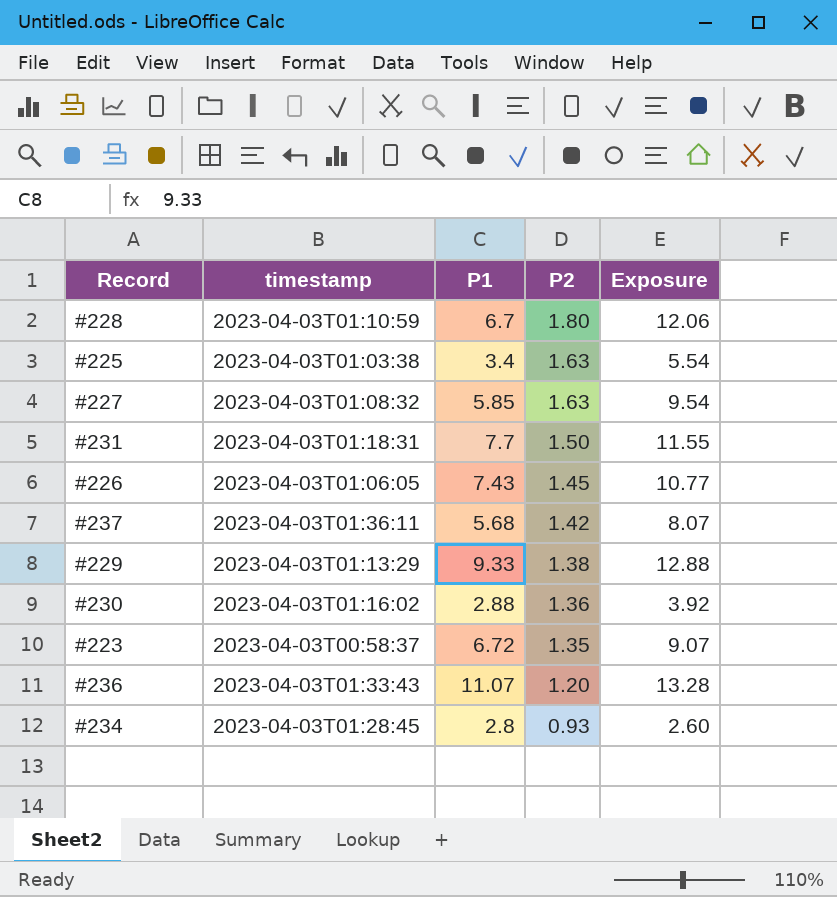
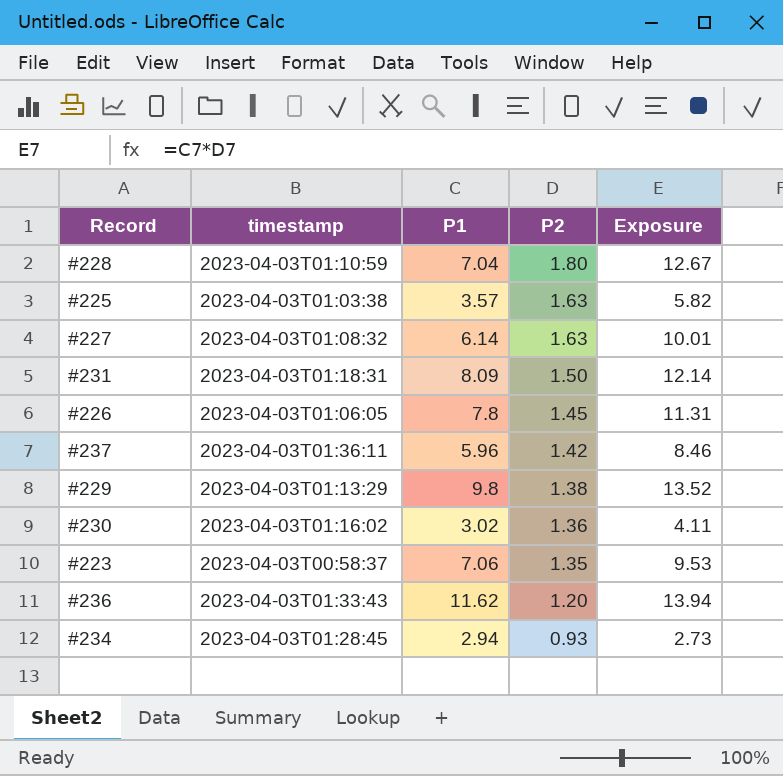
#228 | P1: 6.7 -> 7.04
#228 | Exposure: 12.06 -> 12.67
#225 | P1: 3.4 -> 3.57
#225 | Exposure: 5.54 -> 5.82
#227 | P1: 5.85 -> 6.14
#227 | Exposure: 9.54 -> 10.01
#231 | P1: 7.7 -> 8.09
#231 | Exposure: 11.55 -> 12.14
#226 | P1: 7.43 -> 7.8
#226 | Exposure: 10.77 -> 11.31
#237 | P1: 5.68 -> 5.96
#237 | Exposure: 8.07 -> 8.46
#229 | P1: 9.33 -> 9.8
#229 | Exposure: 12.88 -> 13.52
#230 | P1: 2.88 -> 3.02
#230 | Exposure: 3.92 -> 4.11
#223 | P1: 6.72 -> 7.06
#223 | Exposure: 9.07 -> 9.53
#236 | P1: 11.07 -> 11.62
#236 | Exposure: 13.28 -> 13.94
#234 | P1: 2.8 -> 2.94
#234 | Exposure: 2.60 -> 2.73

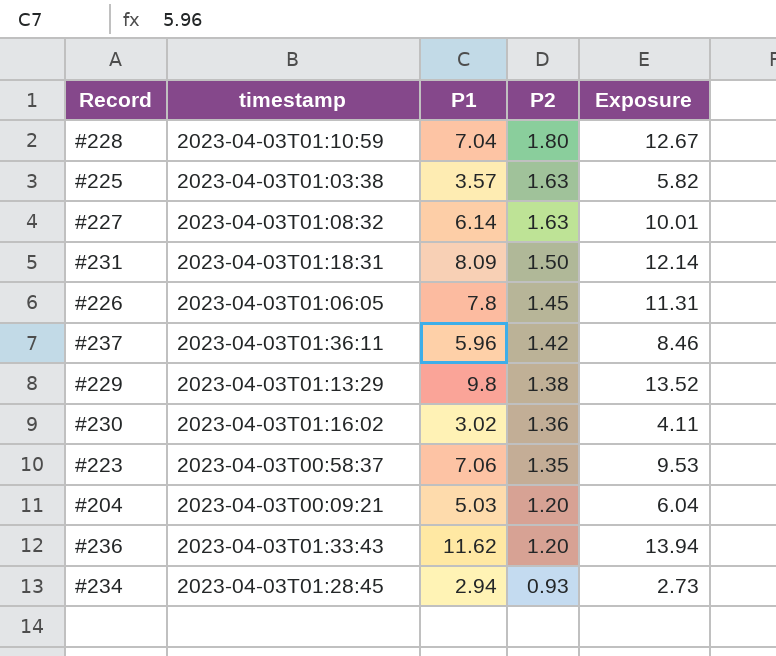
row #204: none -> 2023-04-03T00:09:21 | 5.03 | 1.20 | 6.04

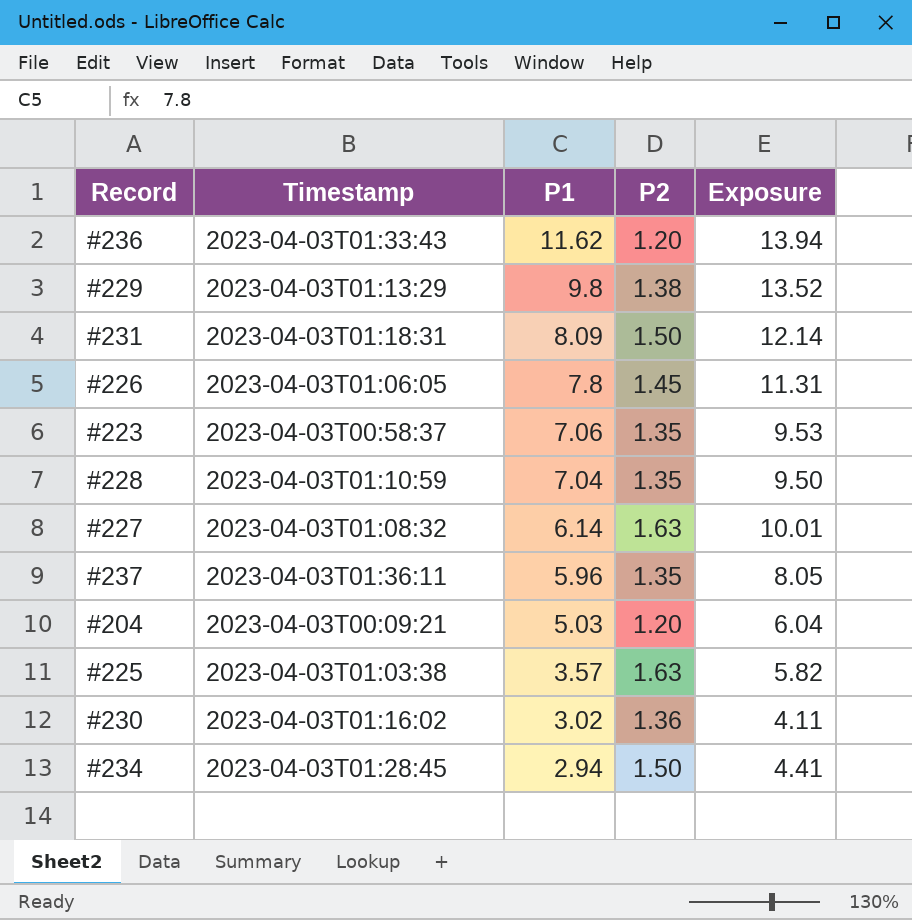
row order: P2 descending -> P1 descending
column name: timestamp -> Timestamp
#228 | P2: 1.80 -> 1.35
#228 | Exposure: 12.67 -> 9.50
#237 | P2: 1.42 -> 1.35
#237 | Exposure: 8.46 -> 8.05
#234 | P2: 0.93 -> 1.50
#234 | Exposure: 2.73 -> 4.41

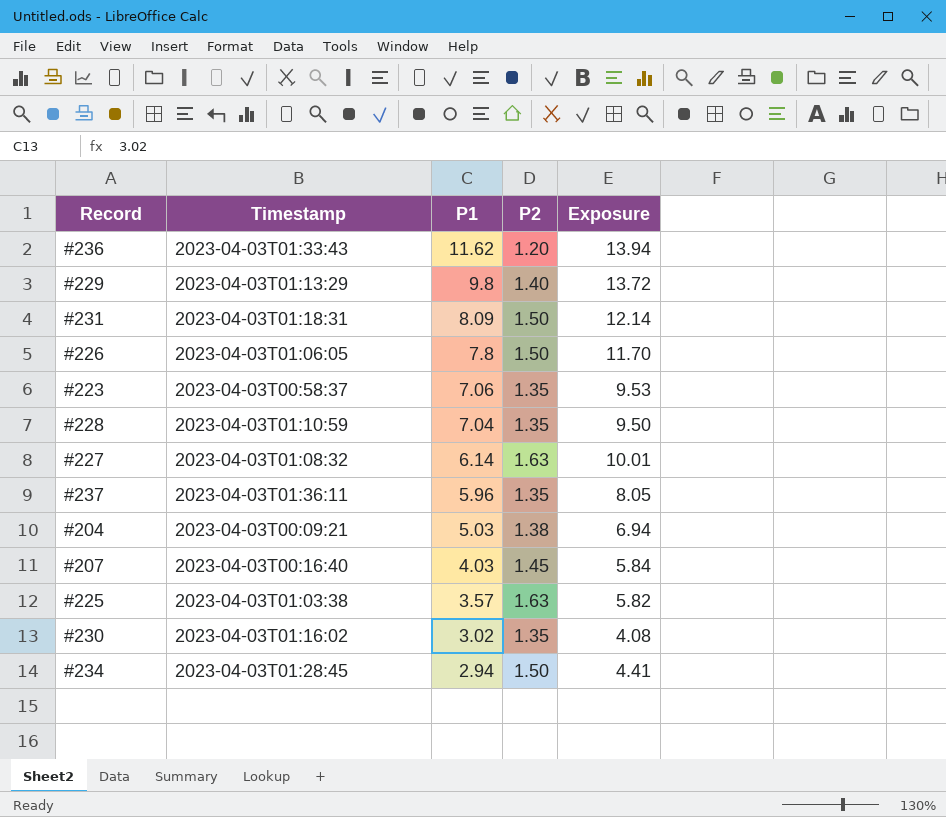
#229 | P2: 1.38 -> 1.40
#229 | Exposure: 13.52 -> 13.72
#226 | P2: 1.45 -> 1.50
#226 | Exposure: 11.31 -> 11.70
#204 | P2: 1.20 -> 1.38
#204 | Exposure: 6.04 -> 6.94
row #207: none -> 2023-04-03T00:16:40 | 4.03 | 1.45 | 5.84
#230 | P2: 1.36 -> 1.35
#230 | Exposure: 4.11 -> 4.08

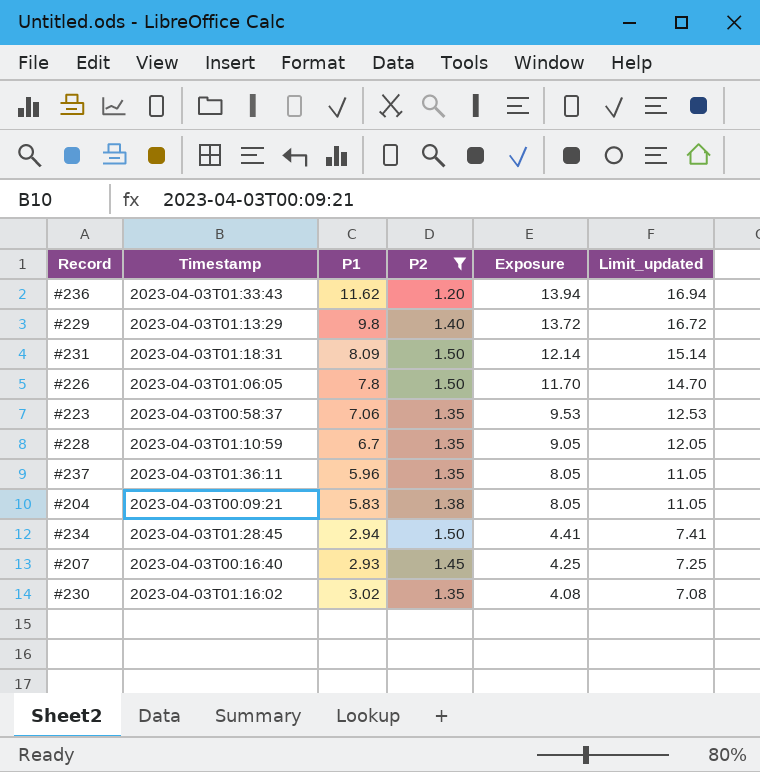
filter: none -> P2 != 1.63
row order: P1 descending -> Exposure descending
column Limit_updated | formula: none -> [Exposure] + 3
#228 | P1: 7.04 -> 6.7
#228 | Exposure: 9.50 -> 9.05
#204 | P1: 5.03 -> 5.83
#204 | Exposure: 6.94 -> 8.05
#207 | P1: 4.03 -> 2.93
#207 | Exposure: 5.84 -> 4.25

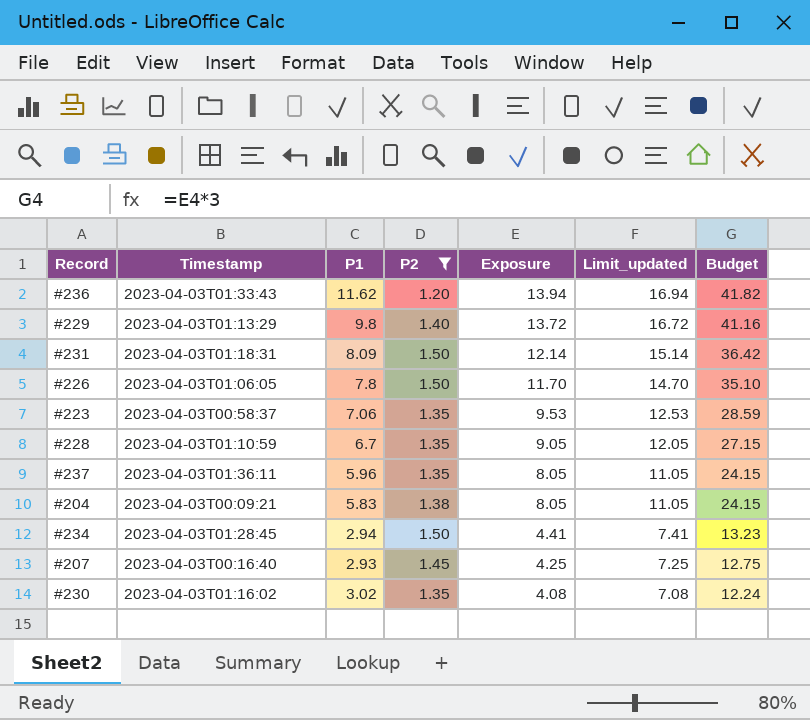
column Budget | formula: none -> [Exposure] * 3

